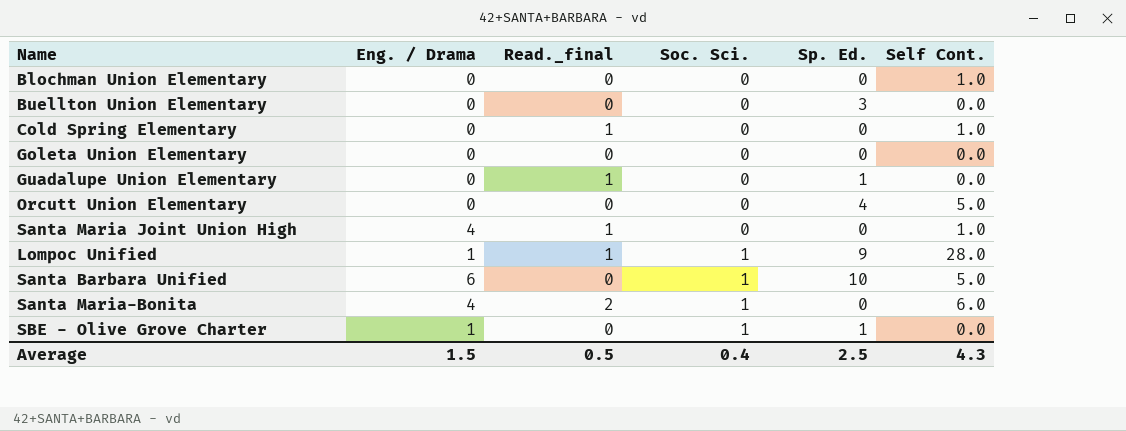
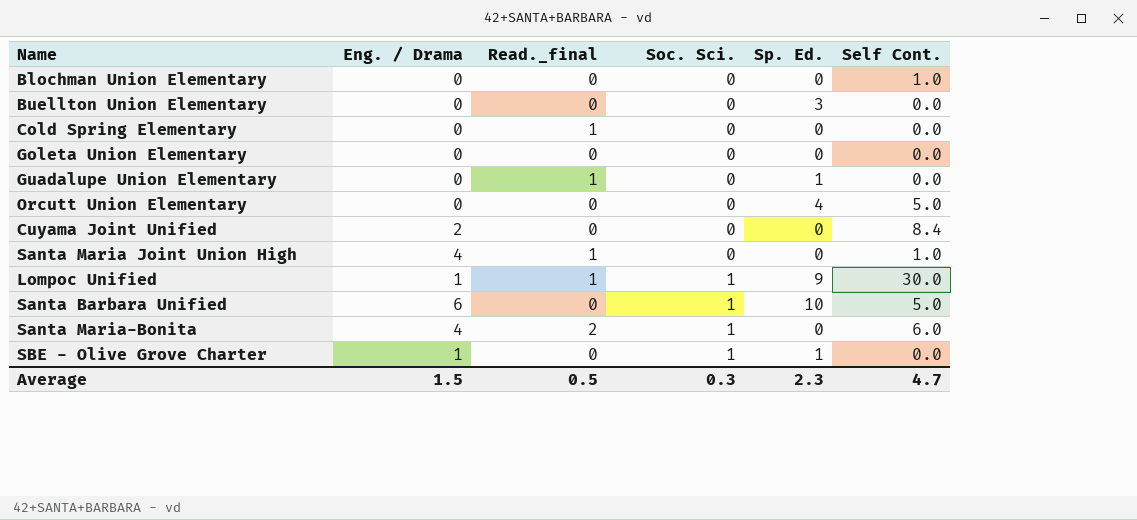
Cold Spring Elementary | Self Cont.: 1.0 -> 0.0
row Cuyama Joint Unified: none -> 2 | 0 | 0 | 0 | 8.4
Lompoc Unified | Self Cont.: 28.0 -> 30.0
Average | Soc. Sci.: 0.4 -> 0.3
Average | Sp. Ed.: 2.5 -> 2.3
Average | Self Cont.: 4.3 -> 4.7

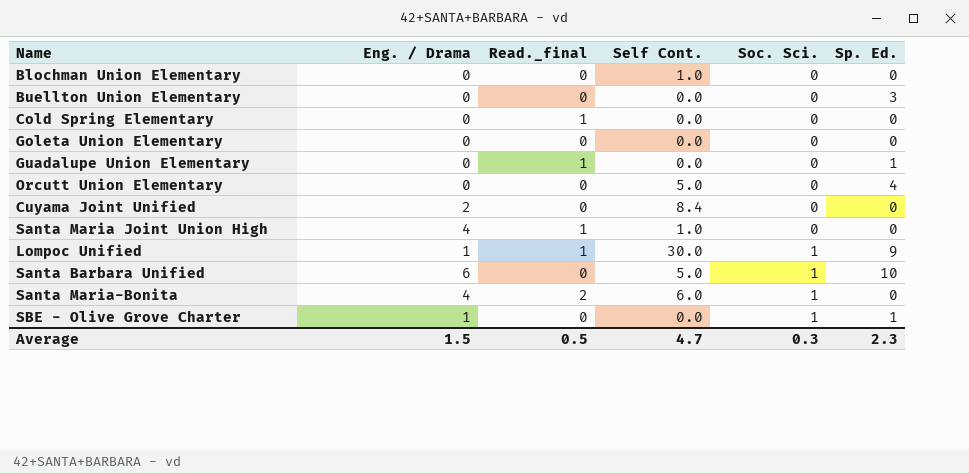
column Self Cont. | position: 6 -> 4

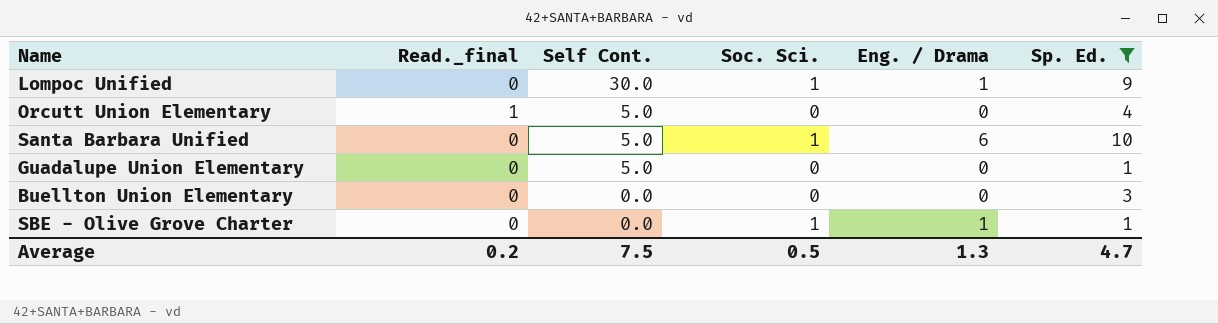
filter: none -> Sp. Ed. != 0
row order: Soc. Sci. ascending -> Self Cont. descending
column Eng. / Drama | position: 2 -> 5
Lompoc Unified | Read._final: 1 -> 0
Orcutt Union Elementary | Read._final: 0 -> 1
Guadalupe Union Elementary | Read._final: 1 -> 0
Guadalupe Union Elementary | Self Cont.: 0.0 -> 5.0
Average | Read._final: 0.5 -> 0.2
Average | Self Cont.: 4.7 -> 7.5
Average | Soc. Sci.: 0.3 -> 0.5
Average | Eng. / Drama: 1.5 -> 1.3
Average | Sp. Ed.: 2.3 -> 4.7

